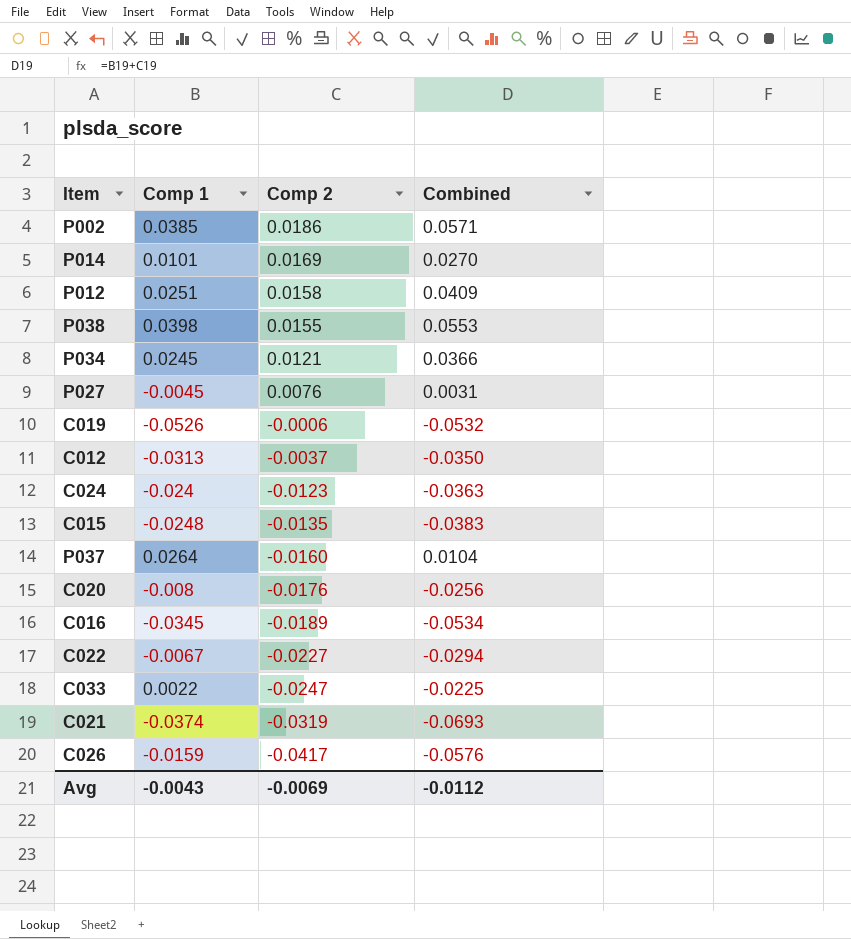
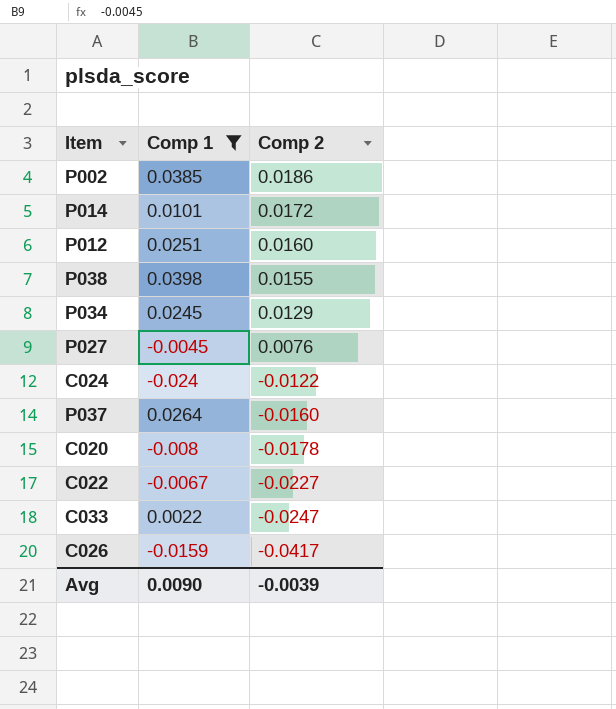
filter: none -> Comp 1 >= -0.024
column Combined | formula: [Comp 1] + [Comp 2] -> none
P014 | Comp 2: 0.0169 -> 0.0172
P012 | Comp 2: 0.0158 -> 0.0160
P034 | Comp 2: 0.0121 -> 0.0129
C024 | Comp 2: -0.0123 -> -0.0122
C020 | Comp 2: -0.0176 -> -0.0178
Avg | Comp 1: -0.0043 -> 0.0090
Avg | Comp 2: -0.0069 -> -0.0039

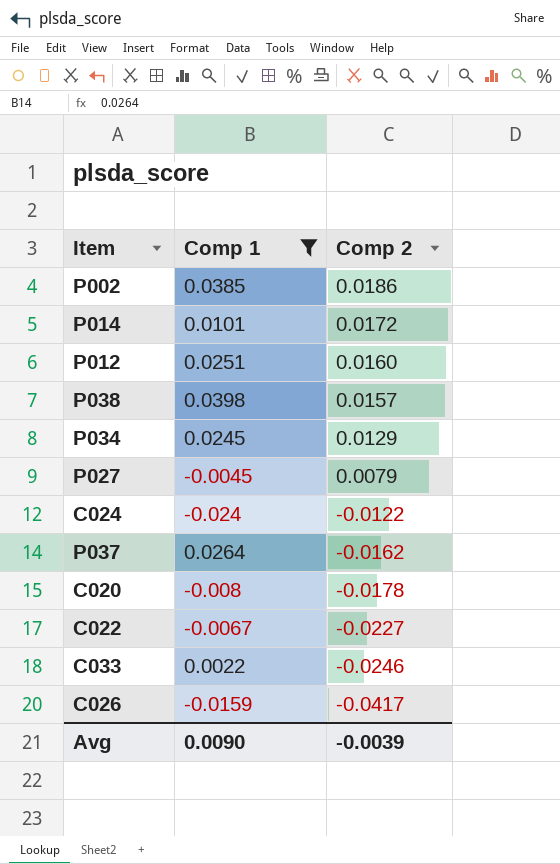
P038 | Comp 2: 0.0155 -> 0.0157
P027 | Comp 2: 0.0076 -> 0.0079
P037 | Comp 2: -0.0160 -> -0.0162
C033 | Comp 2: -0.0247 -> -0.0246

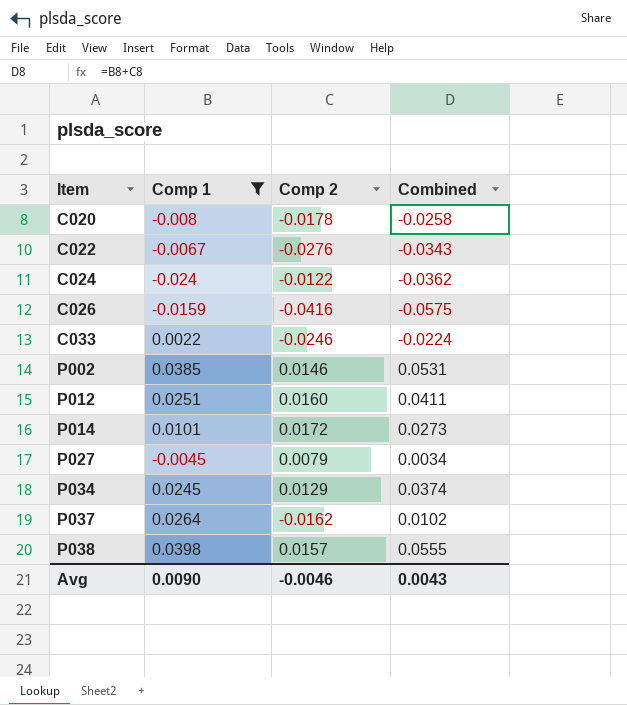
row order: Comp 2 descending -> Item ascending
column Combined | formula: none -> [Comp 1] + [Comp 2]
C022 | Comp 2: -0.0227 -> -0.0276
C026 | Comp 2: -0.0417 -> -0.0416
P002 | Comp 2: 0.0186 -> 0.0146
Avg | Comp 2: -0.0039 -> -0.0046

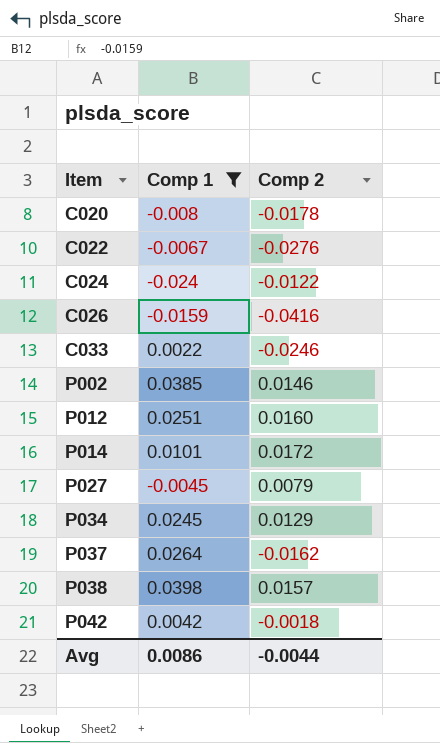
column Combined | formula: [Comp 1] + [Comp 2] -> none
row P042: none -> 0.0042 | -0.0018
Avg | Comp 1: 0.0090 -> 0.0086
Avg | Comp 2: -0.0046 -> -0.0044

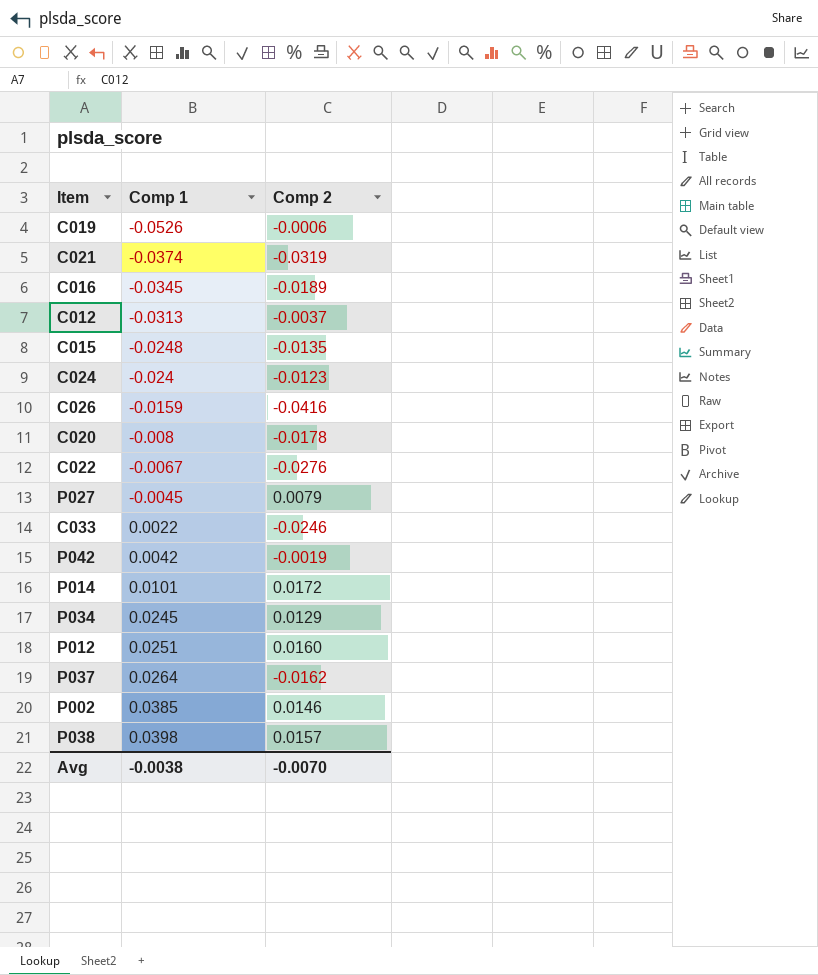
filter: Comp 1 >= -0.024 -> none
row order: Item ascending -> Comp 1 ascending
C024 | Comp 2: -0.0122 -> -0.0123
P042 | Comp 2: -0.0018 -> -0.0019
Avg | Comp 1: 0.0086 -> -0.0038
Avg | Comp 2: -0.0044 -> -0.0070

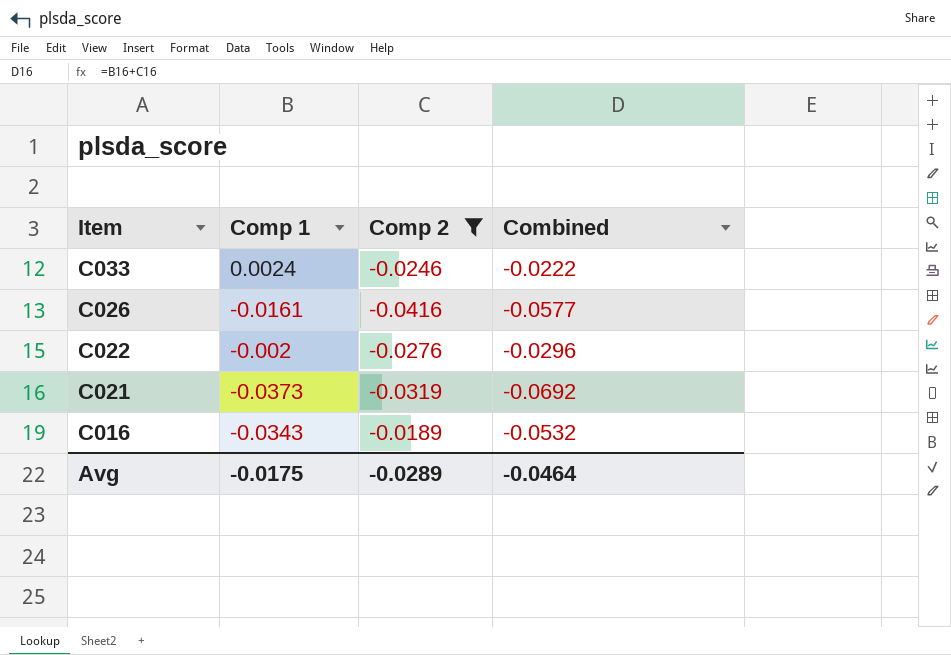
filter: none -> Comp 2 <= -0.0189
row order: Comp 1 ascending -> Item descending
column Combined | formula: none -> [Comp 1] + [Comp 2]
C033 | Comp 1: 0.0022 -> 0.0024
C026 | Comp 1: -0.0159 -> -0.0161
C022 | Comp 1: -0.0067 -> -0.002
C021 | Comp 1: -0.0374 -> -0.0373
C016 | Comp 1: -0.0345 -> -0.0343
Avg | Comp 1: -0.0038 -> -0.0175
Avg | Comp 2: -0.0070 -> -0.0289

